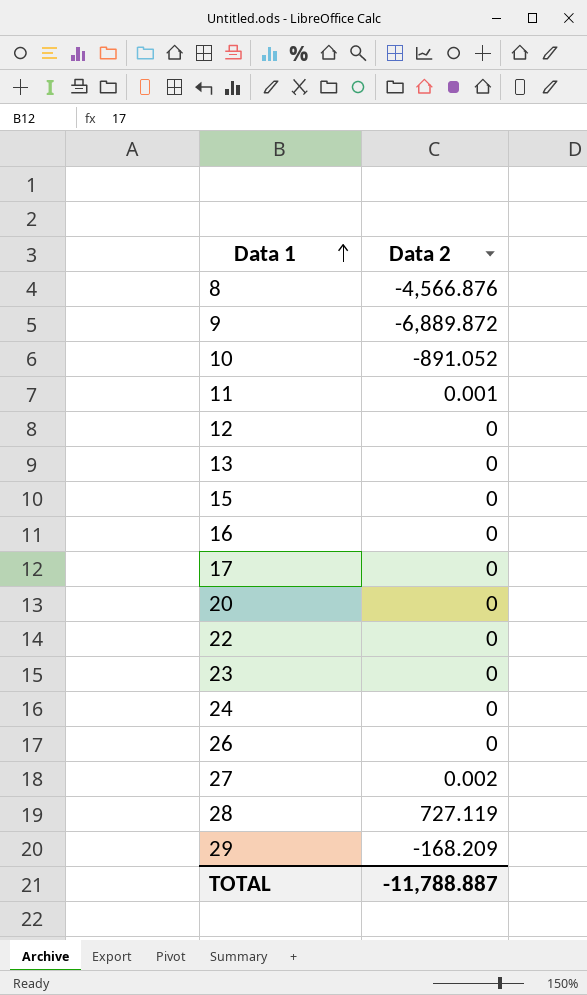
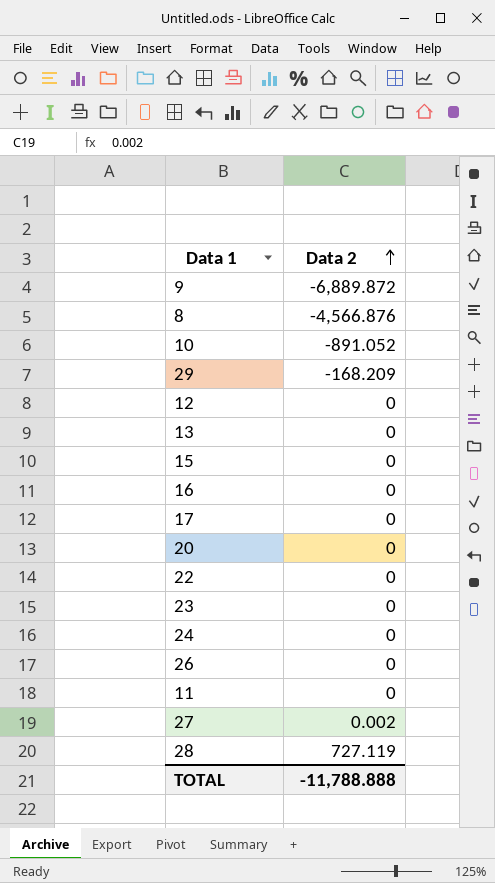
row order: Data 1 ascending -> Data 2 ascending
11 | Data 2: 0.001 -> 0
TOTAL | Data 2: -11,788.887 -> -11,788.888

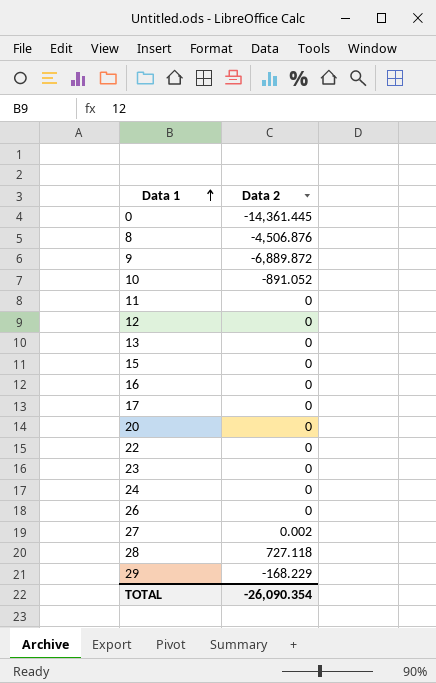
row order: Data 2 ascending -> Data 1 ascending
row 0: none -> -14,361.445
8 | Data 2: -4,566.876 -> -4,506.876
28 | Data 2: 727.119 -> 727.118
29 | Data 2: -168.209 -> -168.229
TOTAL | Data 2: -11,788.888 -> -26,090.354

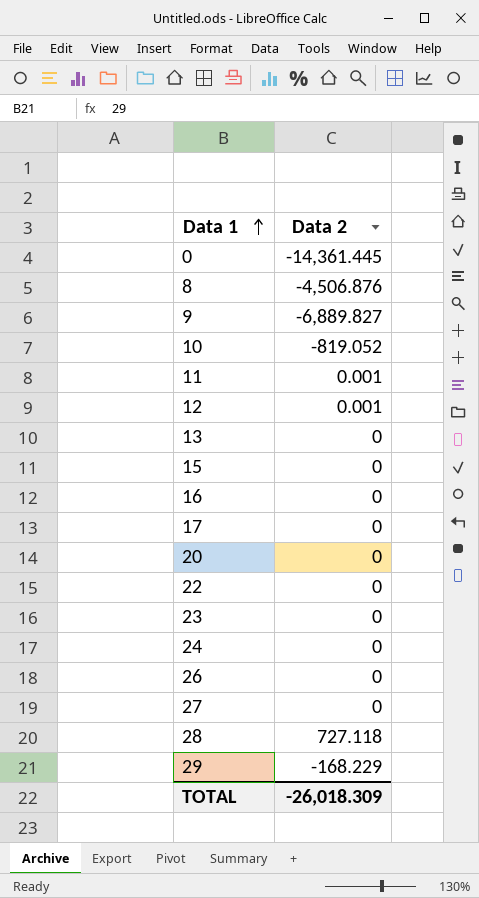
9 | Data 2: -6,889.872 -> -6,889.827
10 | Data 2: -891.052 -> -819.052
11 | Data 2: 0 -> 0.001
12 | Data 2: 0 -> 0.001
27 | Data 2: 0.002 -> 0
TOTAL | Data 2: -26,090.354 -> -26,018.309

